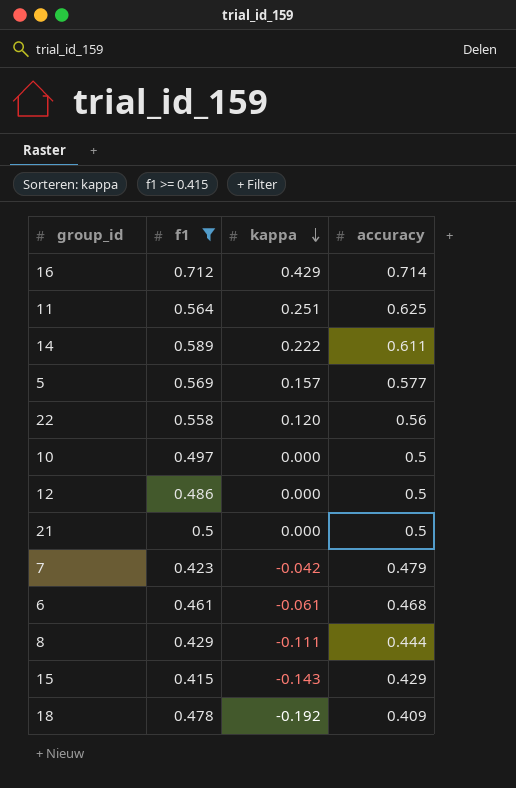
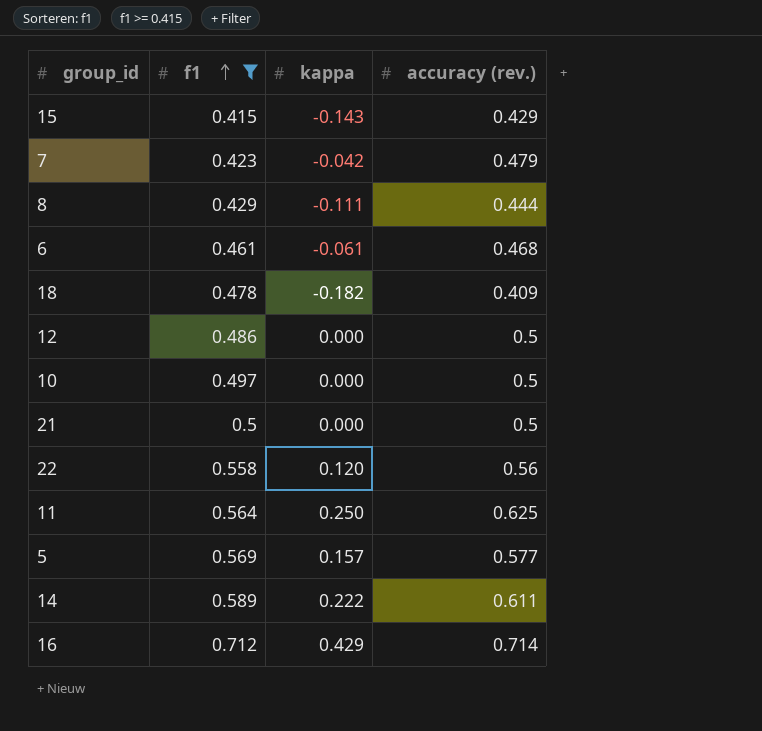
row order: kappa descending -> f1 ascending
column name: accuracy -> accuracy (rev.)
18 | kappa: -0.192 -> -0.182
11 | kappa: 0.251 -> 0.250

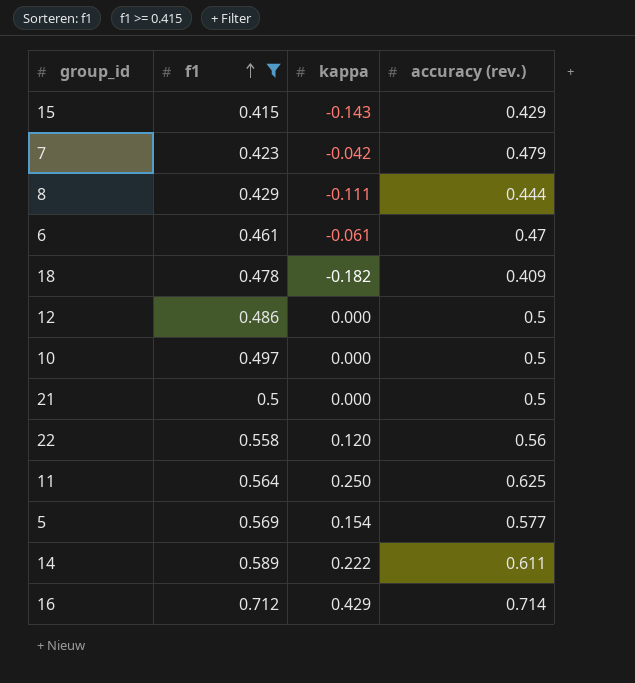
6 | accuracy (rev.): 0.468 -> 0.47
5 | kappa: 0.157 -> 0.154

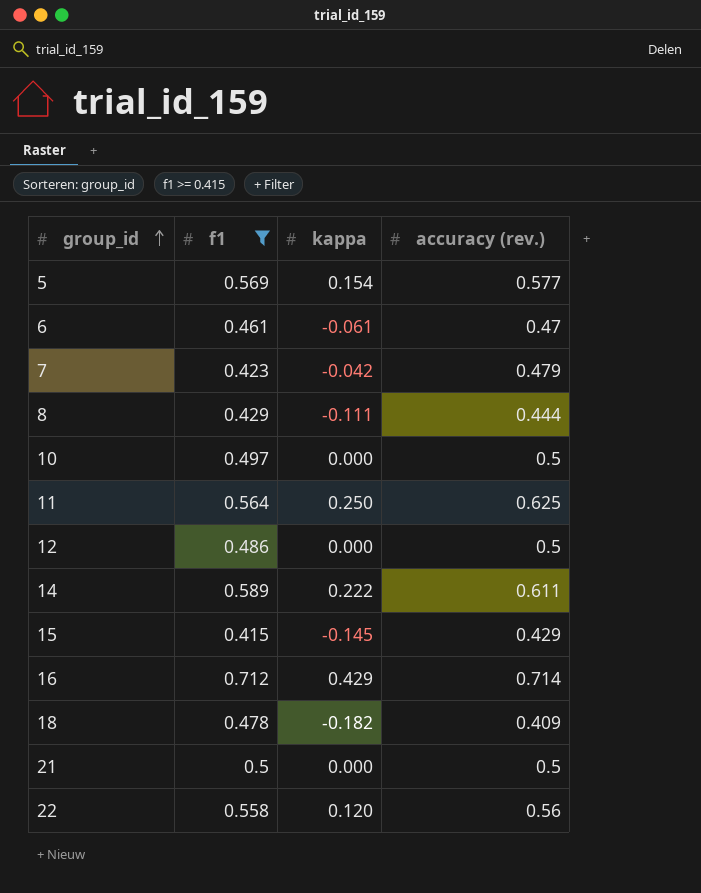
row order: f1 ascending -> group_id ascending
15 | kappa: -0.143 -> -0.145

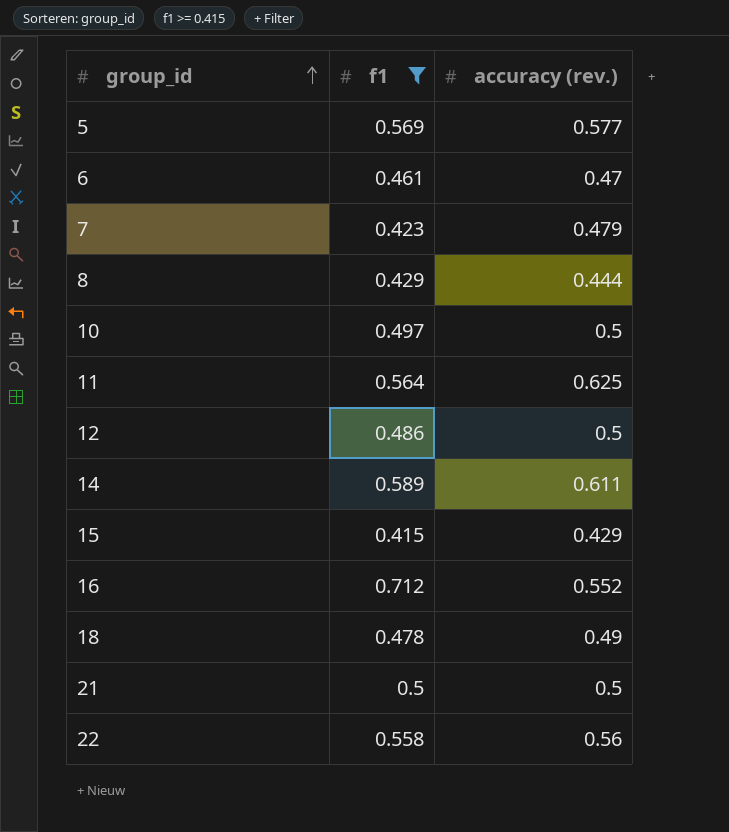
column kappa | position: 3 -> none
16 | accuracy (rev.): 0.714 -> 0.552
18 | accuracy (rev.): 0.409 -> 0.49

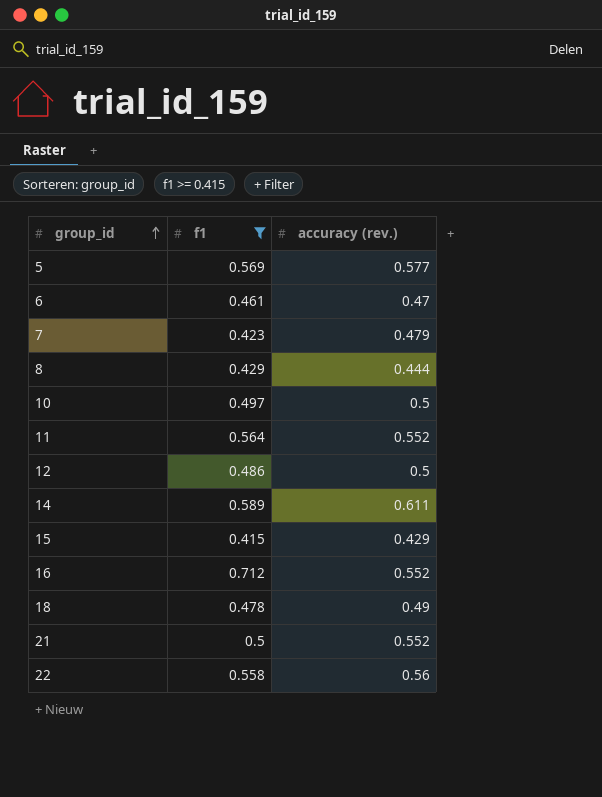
11 | accuracy (rev.): 0.625 -> 0.552
21 | accuracy (rev.): 0.5 -> 0.552

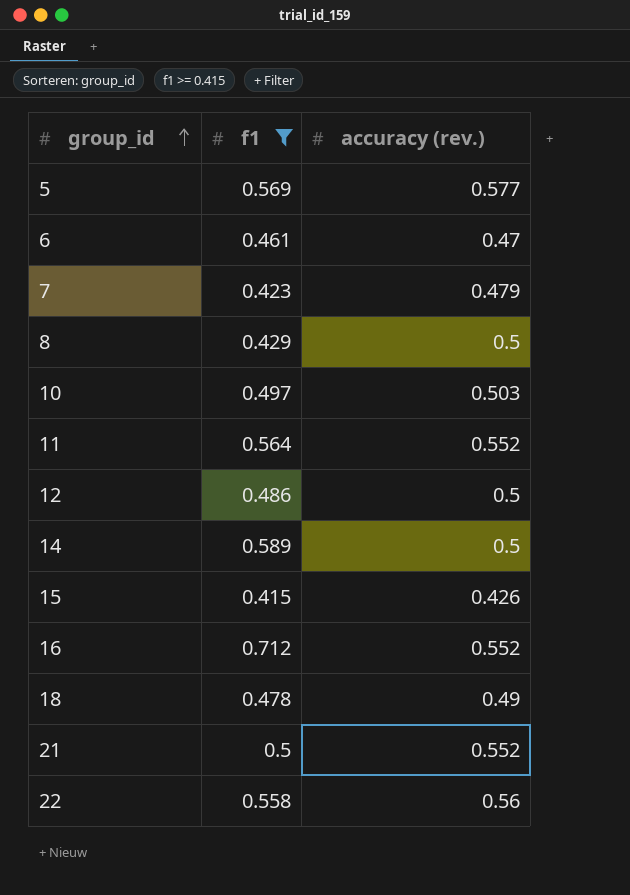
8 | accuracy (rev.): 0.444 -> 0.5
10 | accuracy (rev.): 0.5 -> 0.503
14 | accuracy (rev.): 0.611 -> 0.5
15 | accuracy (rev.): 0.429 -> 0.426

